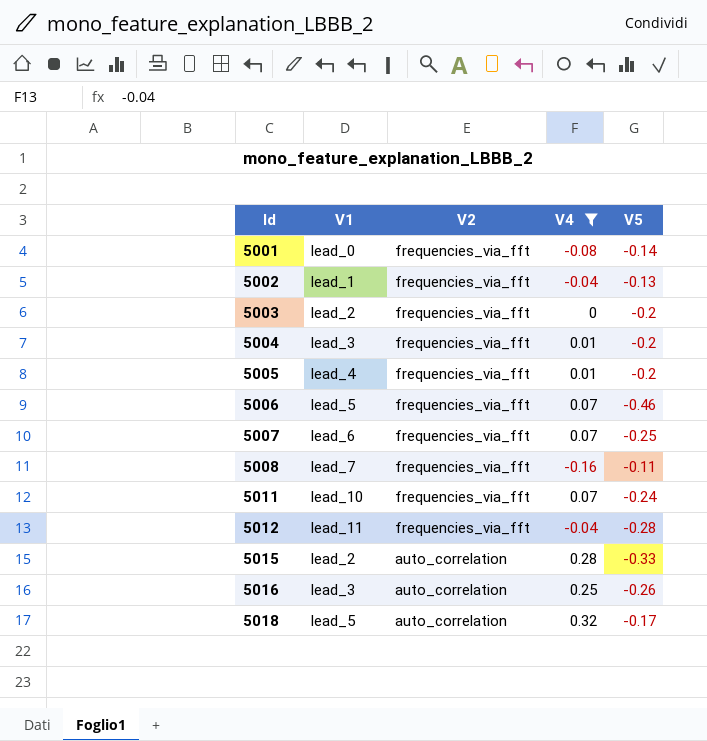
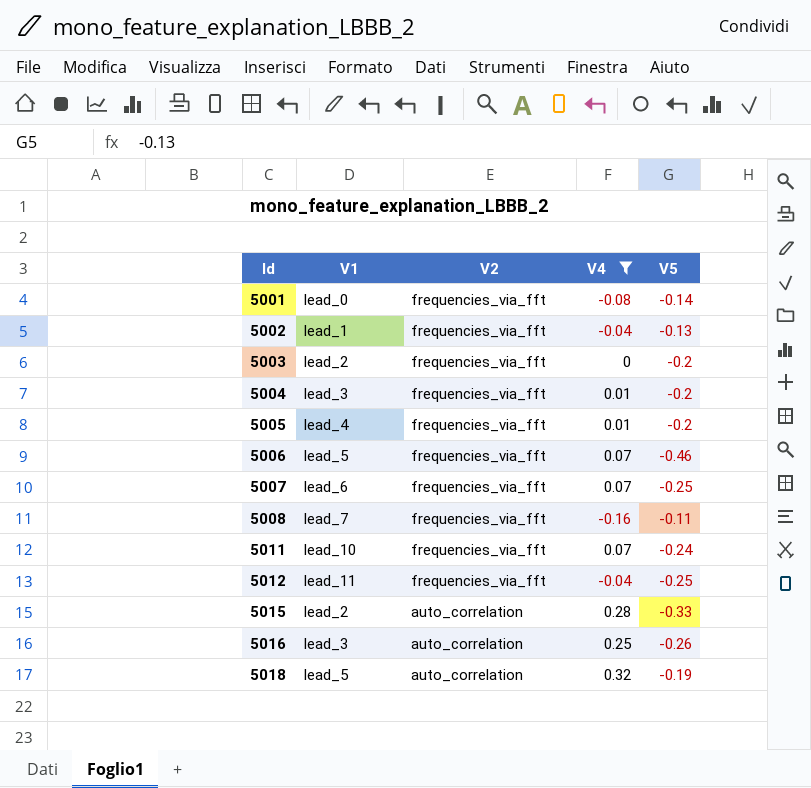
5012 | V5: -0.28 -> -0.25
5018 | V5: -0.17 -> -0.19

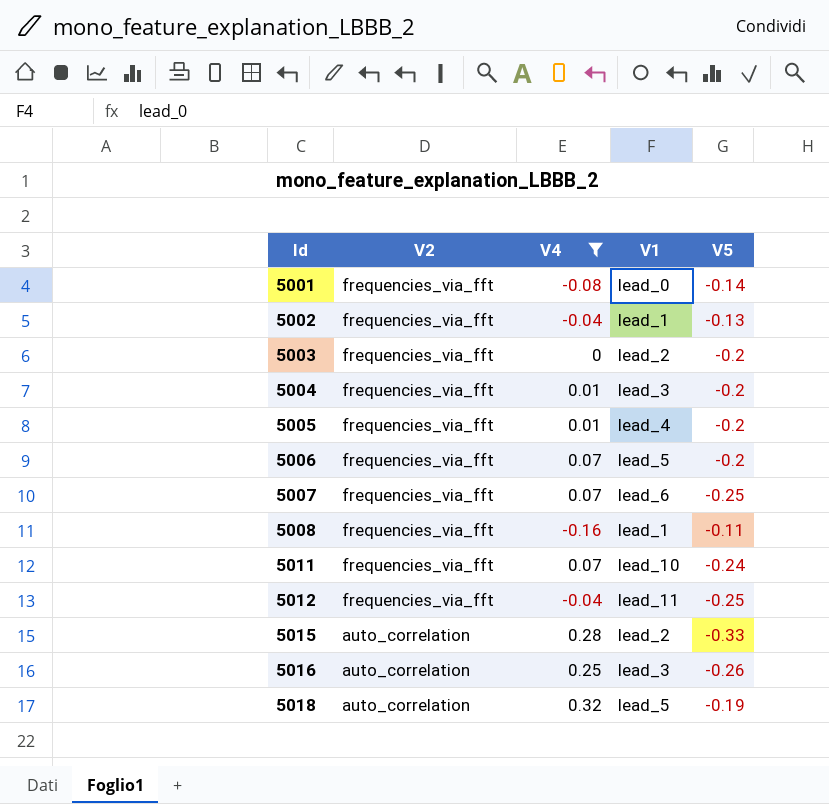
column V1 | position: 2 -> 4
5006 | V5: -0.46 -> -0.2
5008 | V1: lead_7 -> lead_1

